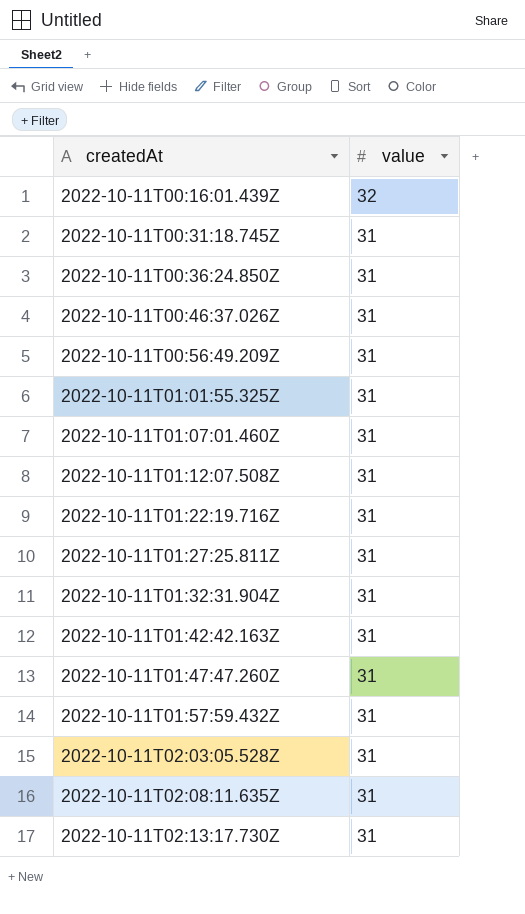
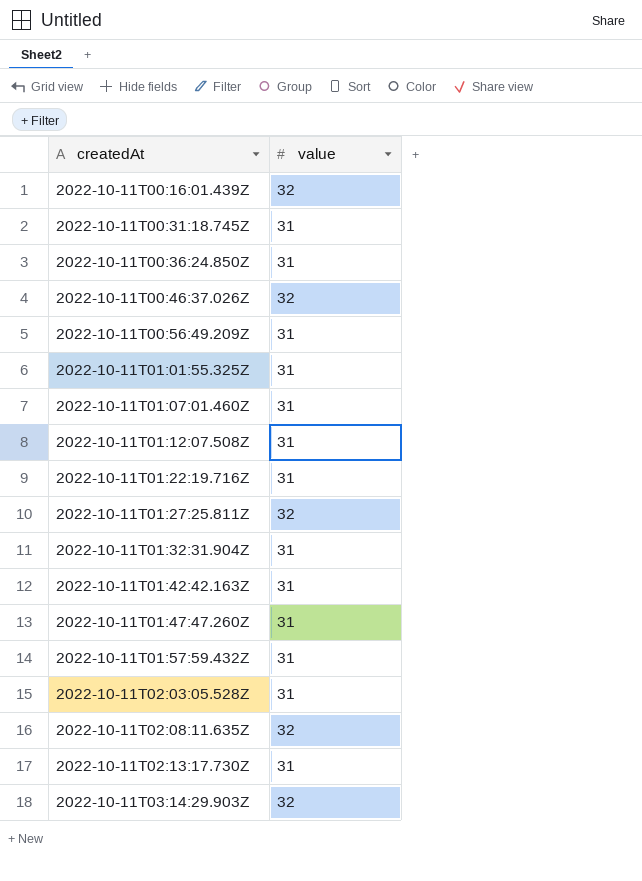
2022-10-11T00:46:37.026Z | value: 31 -> 32
2022-10-11T01:27:25.811Z | value: 31 -> 32
2022-10-11T02:08:11.635Z | value: 31 -> 32
row 2022-10-11T03:14:29.903Z: none -> 32

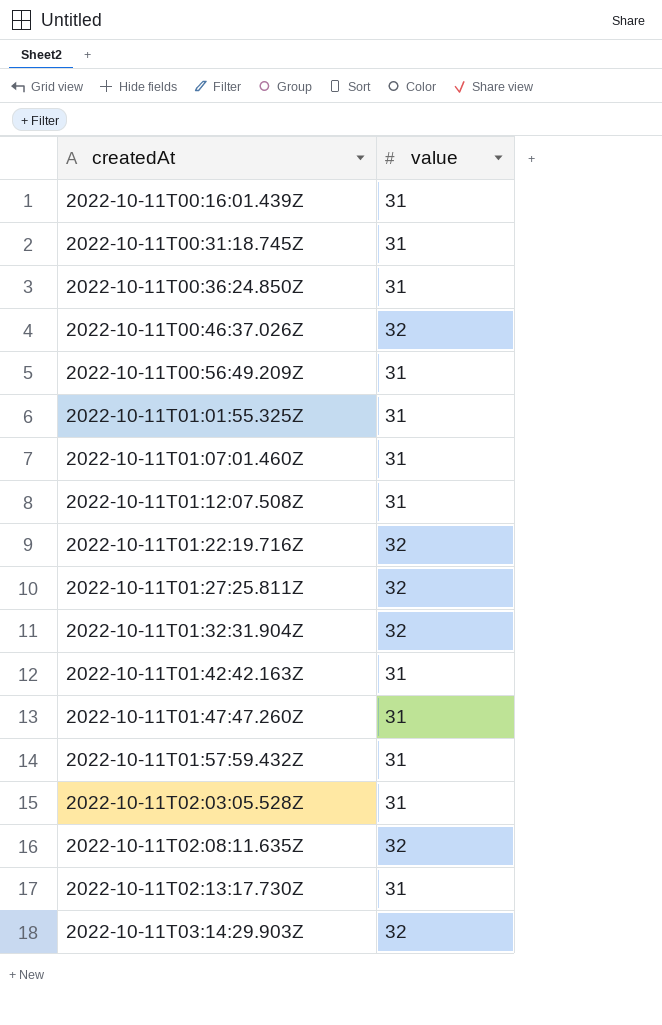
2022-10-11T00:16:01.439Z | value: 32 -> 31
2022-10-11T01:22:19.716Z | value: 31 -> 32
2022-10-11T01:32:31.904Z | value: 31 -> 32

